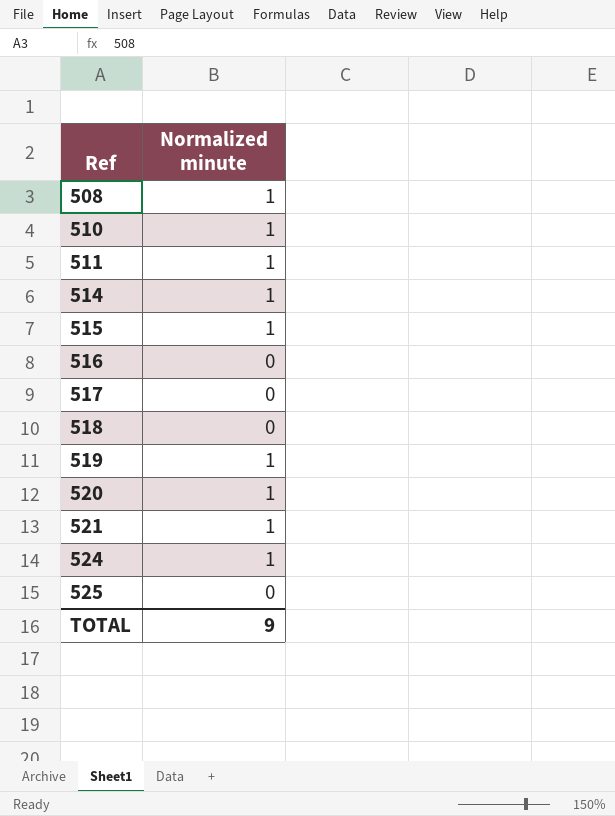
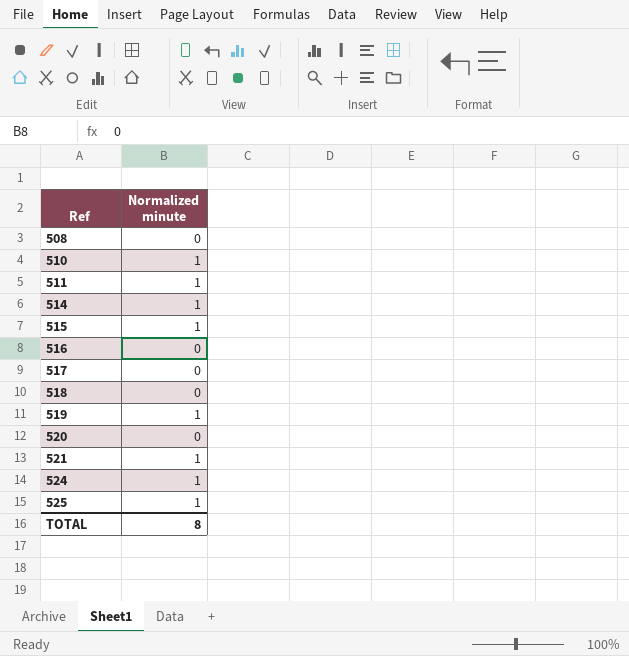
508 | Normalized minute: 1 -> 0
520 | Normalized minute: 1 -> 0
525 | Normalized minute: 0 -> 1
TOTAL | Normalized minute: 9 -> 8

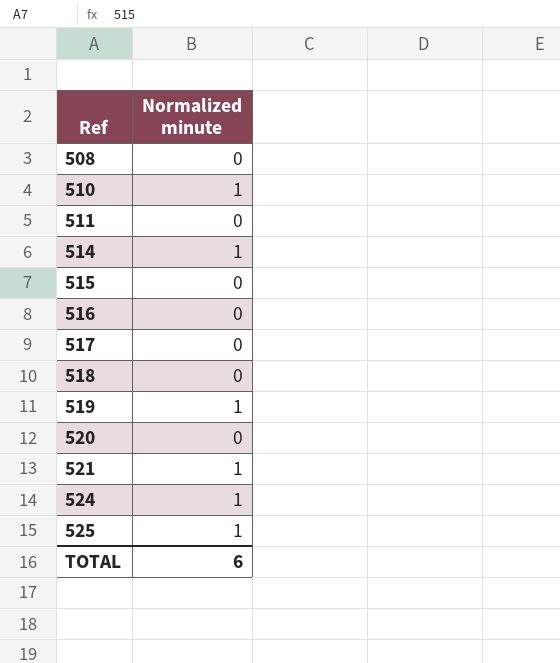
511 | Normalized minute: 1 -> 0
515 | Normalized minute: 1 -> 0
TOTAL | Normalized minute: 8 -> 6

